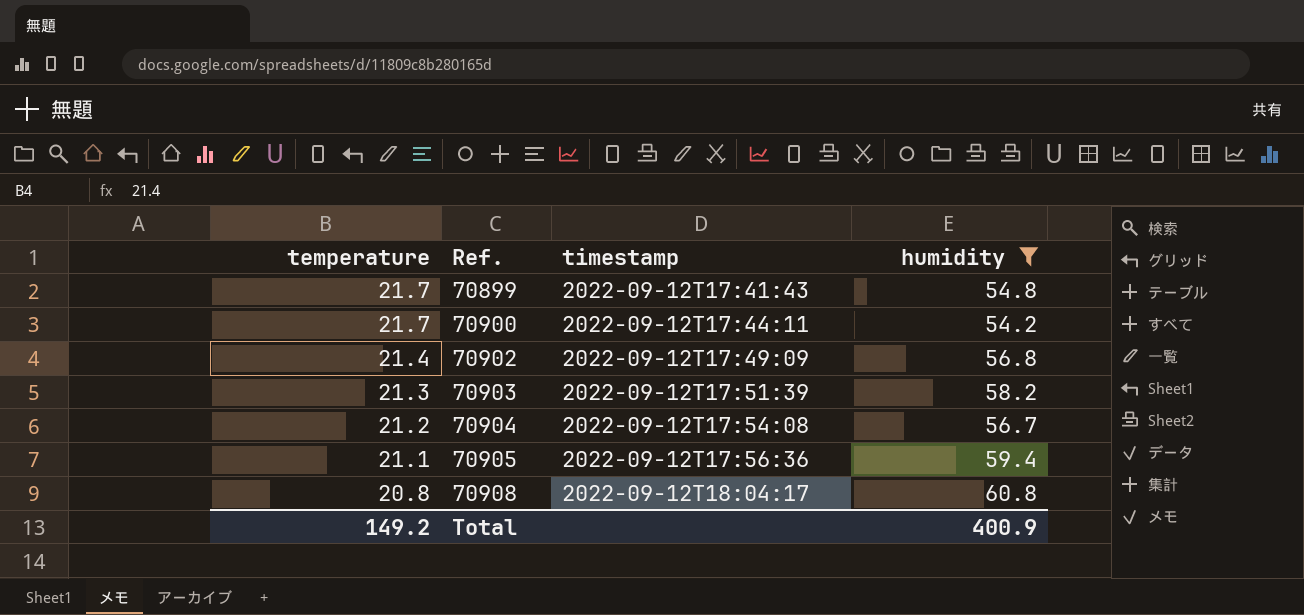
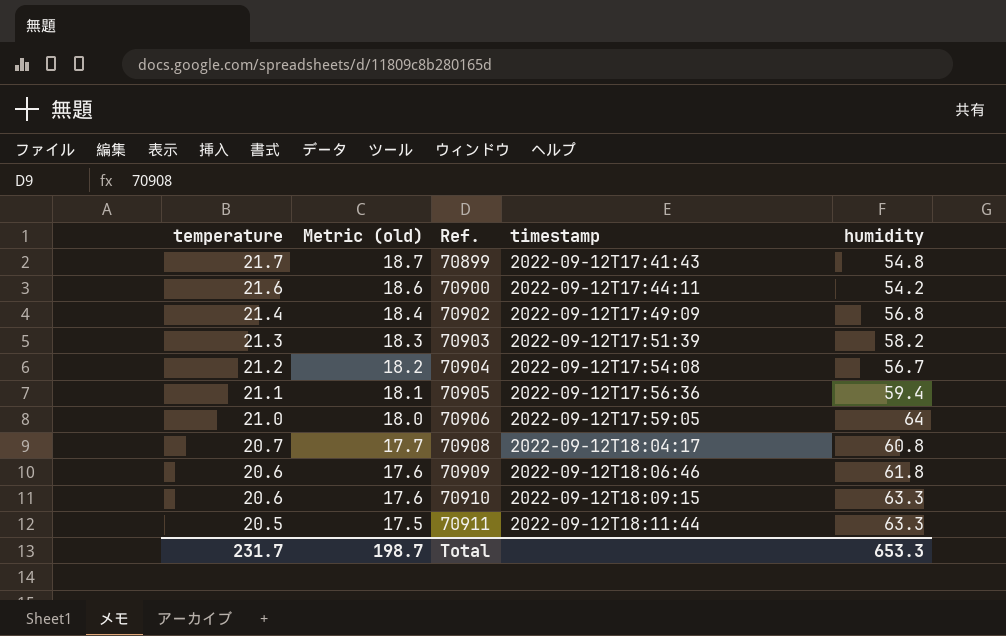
filter: humidity <= 60.8 -> none
column Metric (old) | formula: none -> [temperature] - 3
70900 | temperature: 21.7 -> 21.6
70908 | temperature: 20.8 -> 20.7
Total | temperature: 149.2 -> 231.7
Total | humidity: 400.9 -> 653.3

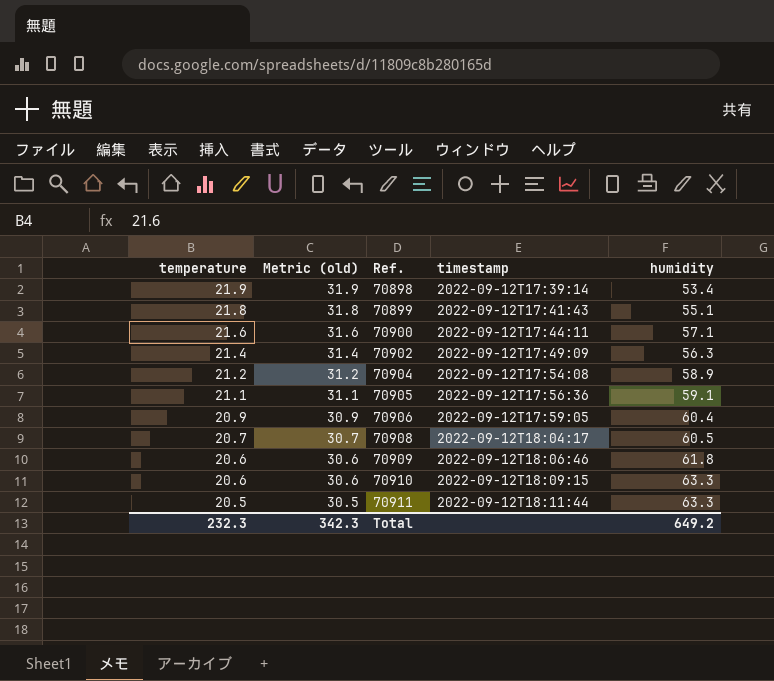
column Metric (old) | formula: [temperature] - 3 -> [temperature] + 10
row 70903: 21.3 | 18.3 | 2022-09-12T17:51:39 | 58.2 -> none
row 70898: none -> 21.9 | 31.9 | 2022-09-12T17:39:14 | 53.4
70899 | temperature: 21.7 -> 21.8
70899 | humidity: 54.8 -> 55.1
70900 | humidity: 54.2 -> 57.1
70902 | humidity: 56.8 -> 56.3
70904 | humidity: 56.7 -> 58.9
70905 | humidity: 59.4 -> 59.1
70906 | temperature: 21.0 -> 20.9
70906 | humidity: 64 -> 60.4
70908 | humidity: 60.8 -> 60.5
Total | temperature: 231.7 -> 232.3
Total | Metric (old): 198.7 -> 342.3
Total | humidity: 653.3 -> 649.2

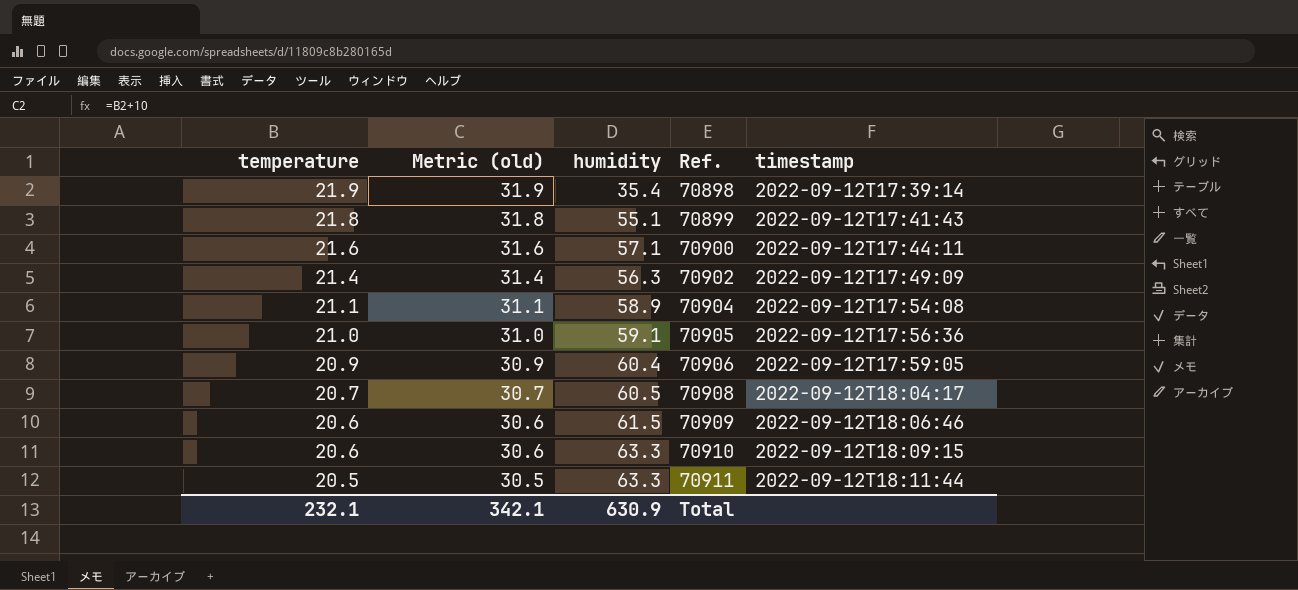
column humidity | position: 5 -> 3
70898 | humidity: 53.4 -> 35.4
70904 | temperature: 21.2 -> 21.1
70904 | Metric (old): 31.2 -> 31.1
70905 | temperature: 21.1 -> 21.0
70905 | Metric (old): 31.1 -> 31.0
70909 | humidity: 61.8 -> 61.5
Total | temperature: 232.3 -> 232.1
Total | Metric (old): 342.3 -> 342.1
Total | humidity: 649.2 -> 630.9

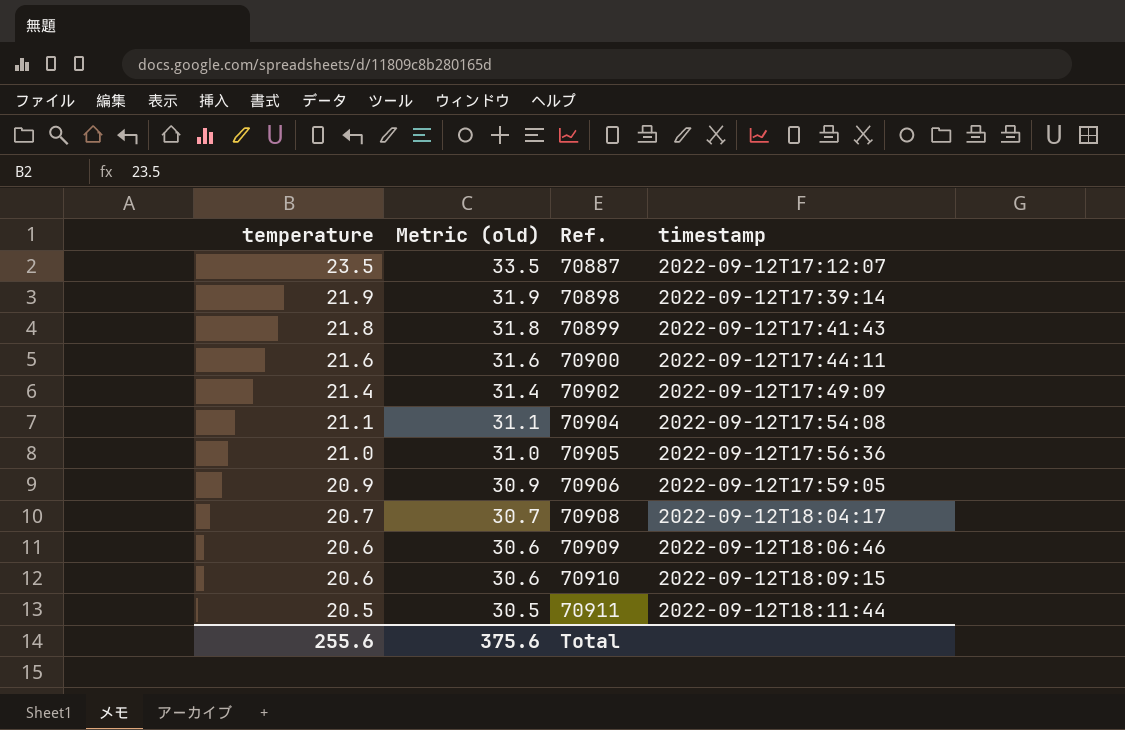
column humidity | position: 3 -> none
row 70887: none -> 23.5 | 33.5 | 2022-09-12T17:12:07
Total | temperature: 232.1 -> 255.6
Total | Metric (old): 342.1 -> 375.6

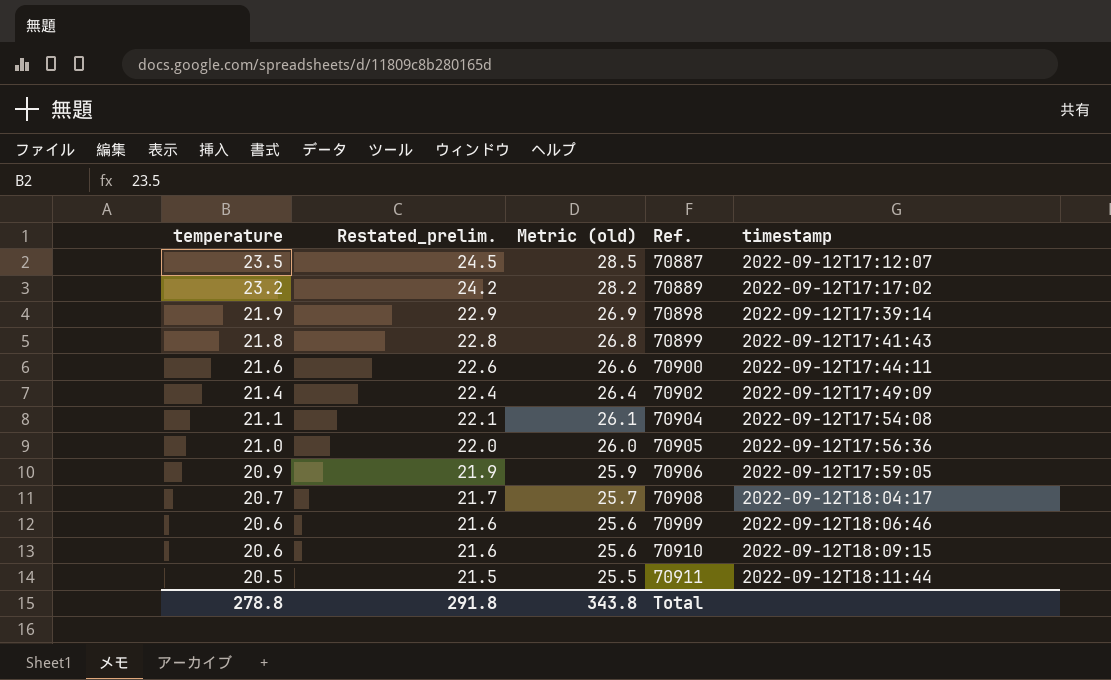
column Restated_prelim. | formula: none -> [temperature] + 1
column Metric (old) | formula: [temperature] + 10 -> [temperature] + 5
row 70889: none -> 23.2 | 24.2 | 28.2 | 2022-09-12T17:17:02
Total | temperature: 255.6 -> 278.8
Total | Metric (old): 375.6 -> 343.8

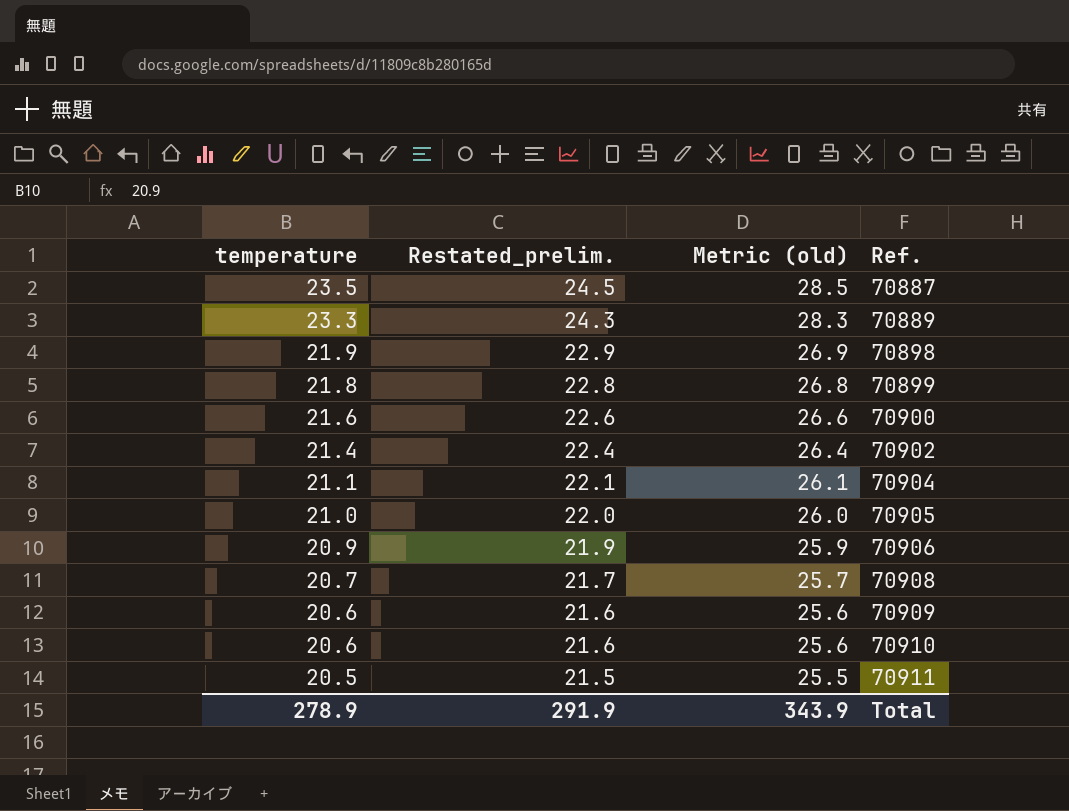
column timestamp | position: 5 -> none
70889 | temperature: 23.2 -> 23.3
70889 | Restated_prelim.: 24.2 -> 24.3
70889 | Metric (old): 28.2 -> 28.3
Total | temperature: 278.8 -> 278.9
Total | Restated_prelim.: 291.8 -> 291.9
Total | Metric (old): 343.8 -> 343.9

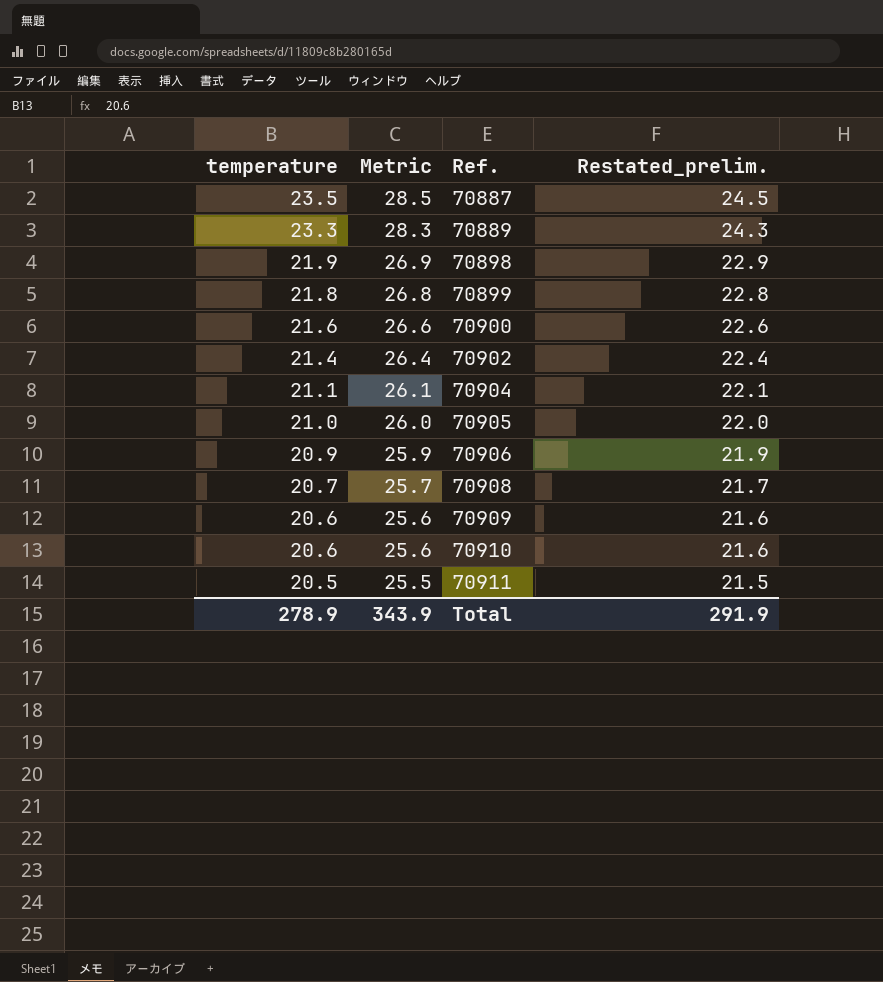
column name: Metric (old) -> Metric
column Restated_prelim. | position: 2 -> 4

